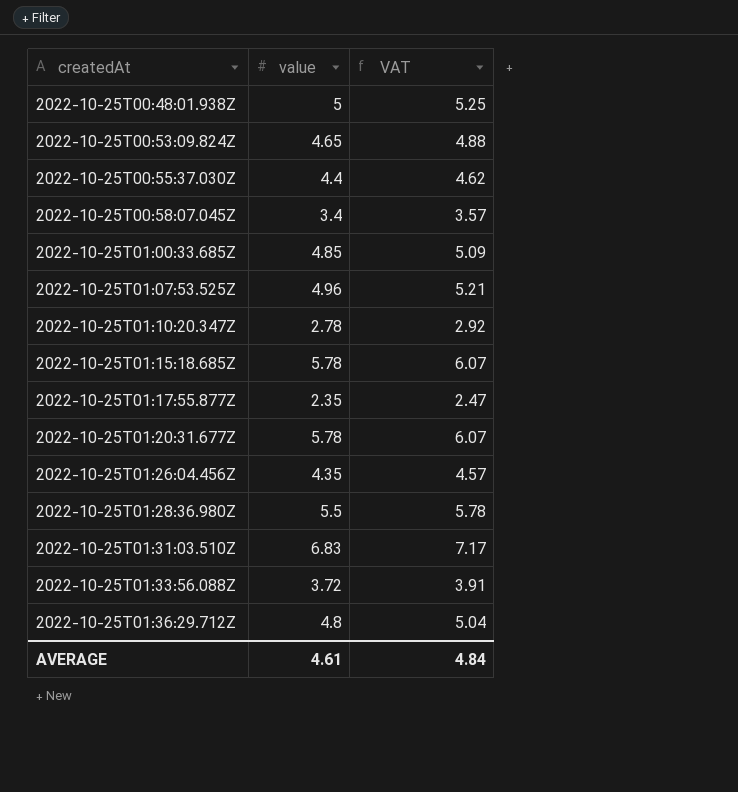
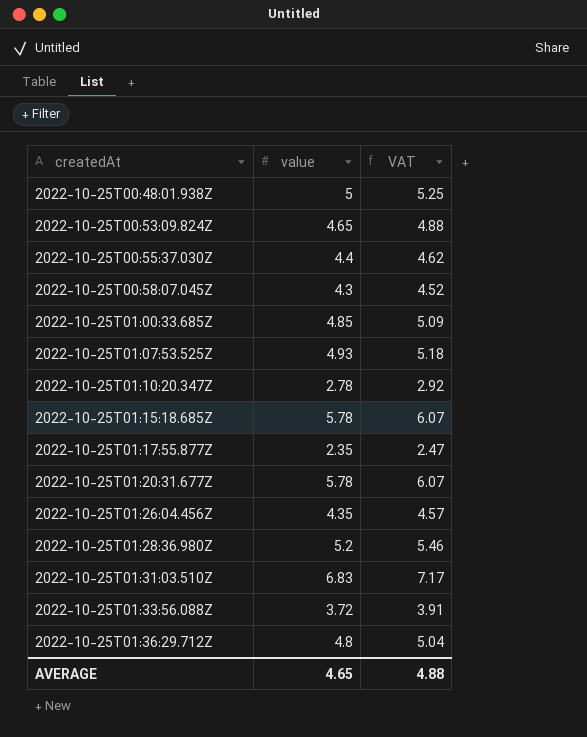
2022-10-25T00:58:07.045Z | value: 3.4 -> 4.3
2022-10-25T00:58:07.045Z | VAT: 3.57 -> 4.52
2022-10-25T01:07:53.525Z | value: 4.96 -> 4.93
2022-10-25T01:07:53.525Z | VAT: 5.21 -> 5.18
2022-10-25T01:28:36.980Z | value: 5.5 -> 5.2
2022-10-25T01:28:36.980Z | VAT: 5.78 -> 5.46
AVERAGE | value: 4.61 -> 4.65
AVERAGE | VAT: 4.84 -> 4.88

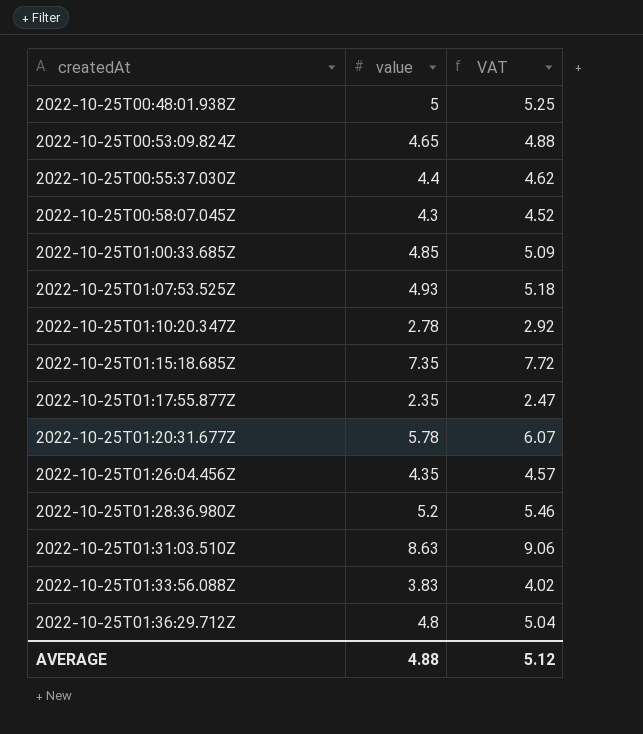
2022-10-25T01:15:18.685Z | value: 5.78 -> 7.35
2022-10-25T01:15:18.685Z | VAT: 6.07 -> 7.72
2022-10-25T01:31:03.510Z | value: 6.83 -> 8.63
2022-10-25T01:31:03.510Z | VAT: 7.17 -> 9.06
2022-10-25T01:33:56.088Z | value: 3.72 -> 3.83
2022-10-25T01:33:56.088Z | VAT: 3.91 -> 4.02
AVERAGE | value: 4.65 -> 4.88
AVERAGE | VAT: 4.88 -> 5.12

